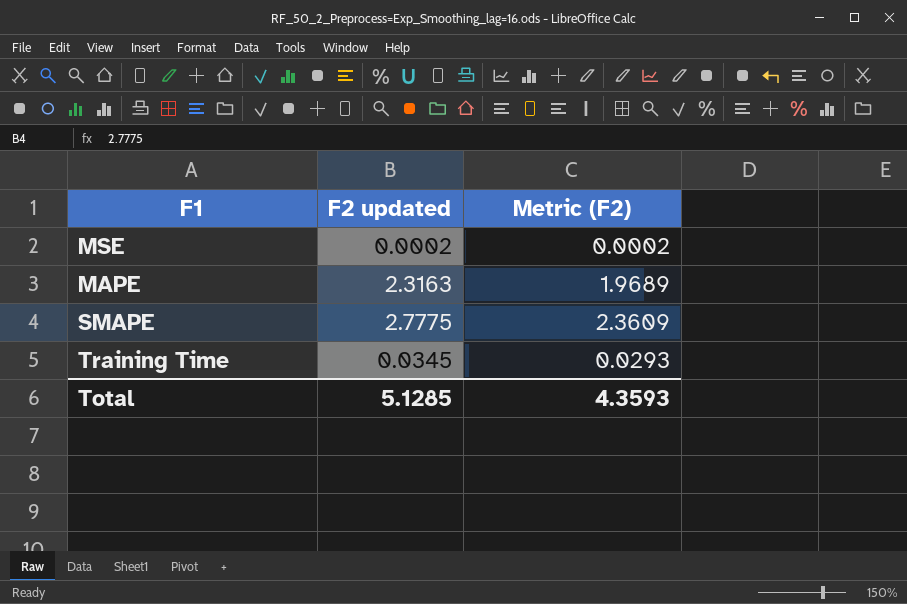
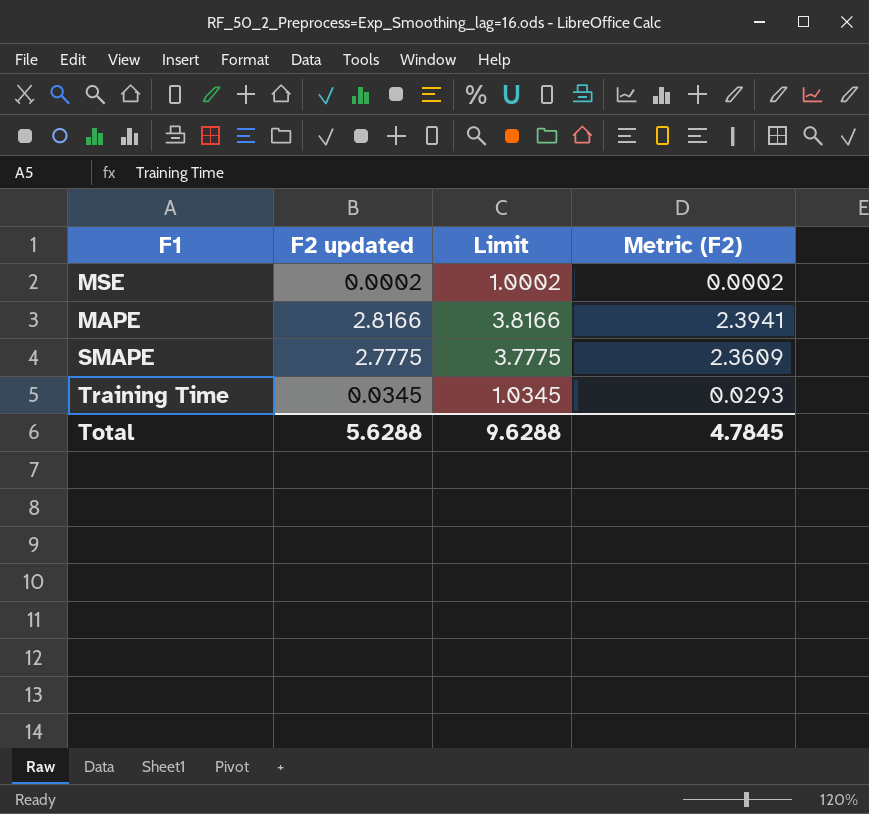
column Limit | formula: none -> [F2 updated] + 1
MAPE | F2 updated: 2.3163 -> 2.8166
MAPE | Metric (F2): 1.9689 -> 2.3941
Total | F2 updated: 5.1285 -> 5.6288
Total | Metric (F2): 4.3593 -> 4.7845

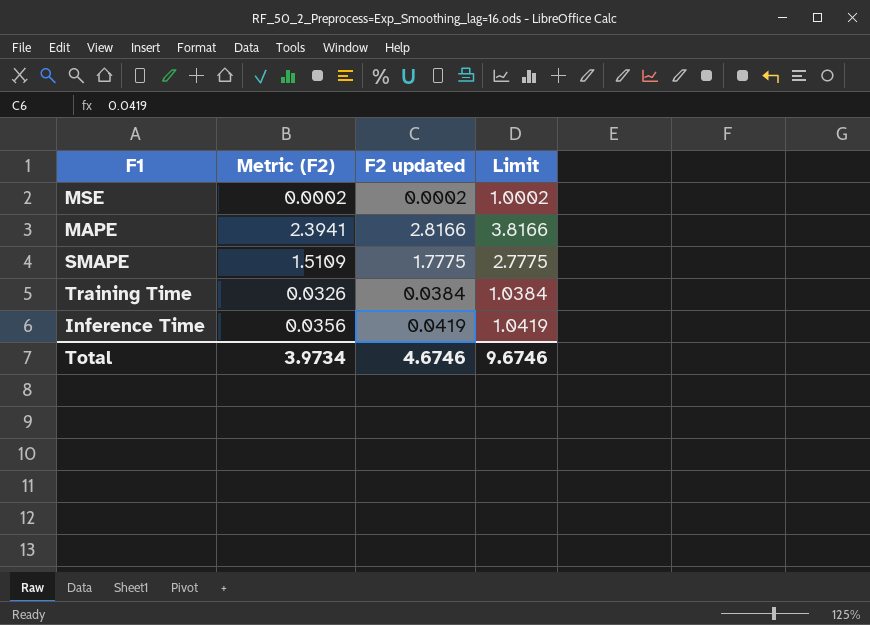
column Metric (F2) | position: 4 -> 2
SMAPE | Metric (F2): 2.3609 -> 1.5109
SMAPE | F2 updated: 2.7775 -> 1.7775
SMAPE | Limit: 3.7775 -> 2.7775
Training Time | Metric (F2): 0.0293 -> 0.0326
Training Time | F2 updated: 0.0345 -> 0.0384
Training Time | Limit: 1.0345 -> 1.0384
row Inference Time: none -> 0.0356 | 0.0419 | 1.0419
Total | Metric (F2): 4.7845 -> 3.9734
Total | F2 updated: 5.6288 -> 4.6746
Total | Limit: 9.6288 -> 9.6746

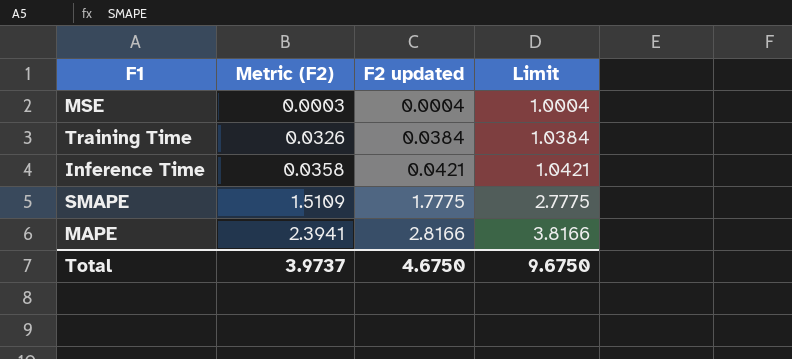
row order: none -> Metric (F2) ascending
MSE | Metric (F2): 0.0002 -> 0.0003
MSE | F2 updated: 0.0002 -> 0.0004
MSE | Limit: 1.0002 -> 1.0004
Inference Time | Metric (F2): 0.0356 -> 0.0358
Inference Time | F2 updated: 0.0419 -> 0.0421
Inference Time | Limit: 1.0419 -> 1.0421
Total | Metric (F2): 3.9734 -> 3.9737
Total | F2 updated: 4.6746 -> 4.6750
Total | Limit: 9.6746 -> 9.6750

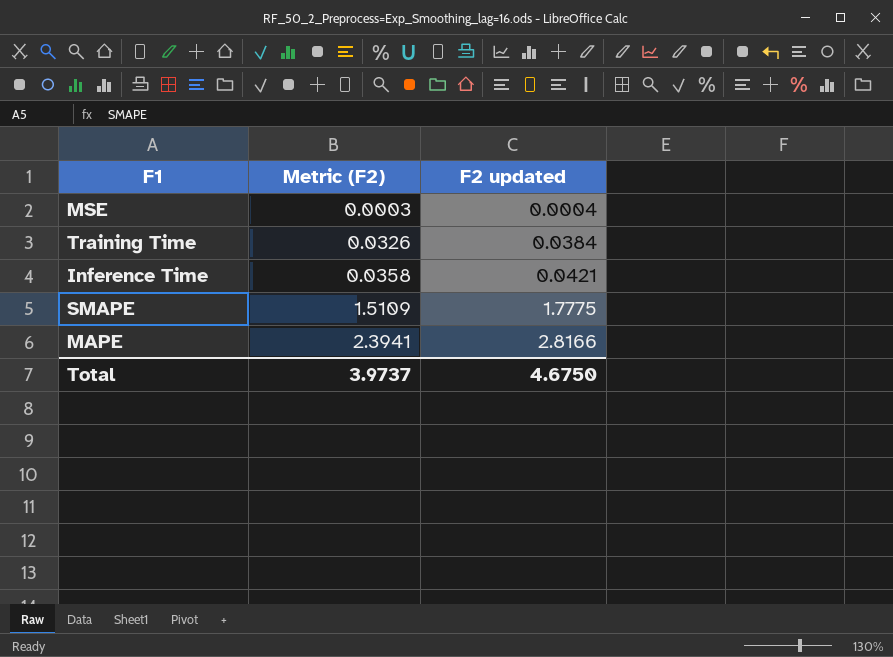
column Limit | formula: [F2 updated] + 1 -> none

